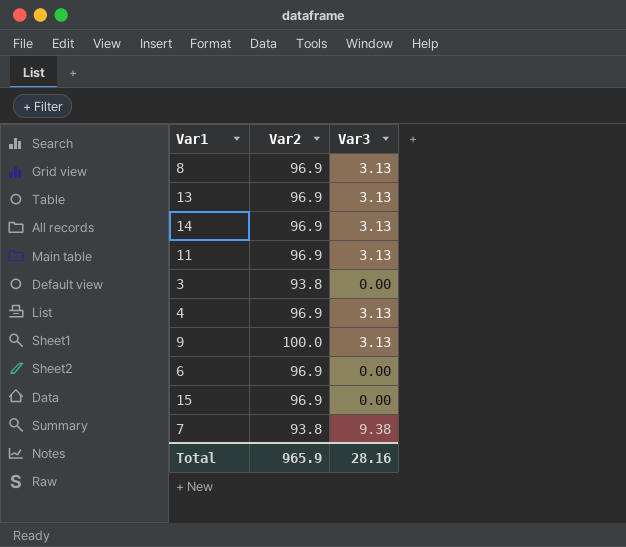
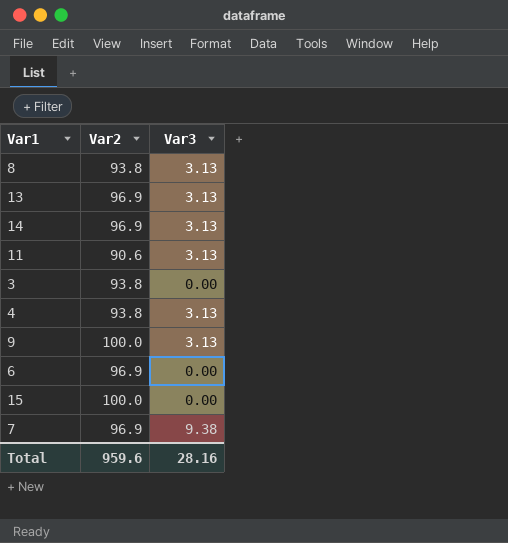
8 | Var2: 96.9 -> 93.8
11 | Var2: 96.9 -> 90.6
4 | Var2: 96.9 -> 93.8
15 | Var2: 96.9 -> 100.0
7 | Var2: 93.8 -> 96.9
Total | Var2: 965.9 -> 959.6

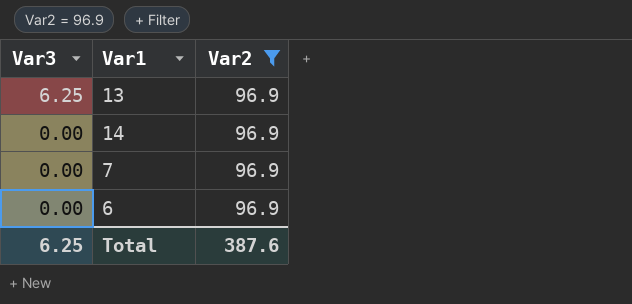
filter: none -> Var2 = 96.9
row order: none -> Var3 descending
column Var3 | position: 3 -> 1
13 | Var3: 3.13 -> 6.25
14 | Var3: 3.13 -> 0.00
7 | Var3: 9.38 -> 0.00
Total | Var3: 28.16 -> 6.25
Total | Var2: 959.6 -> 387.6

